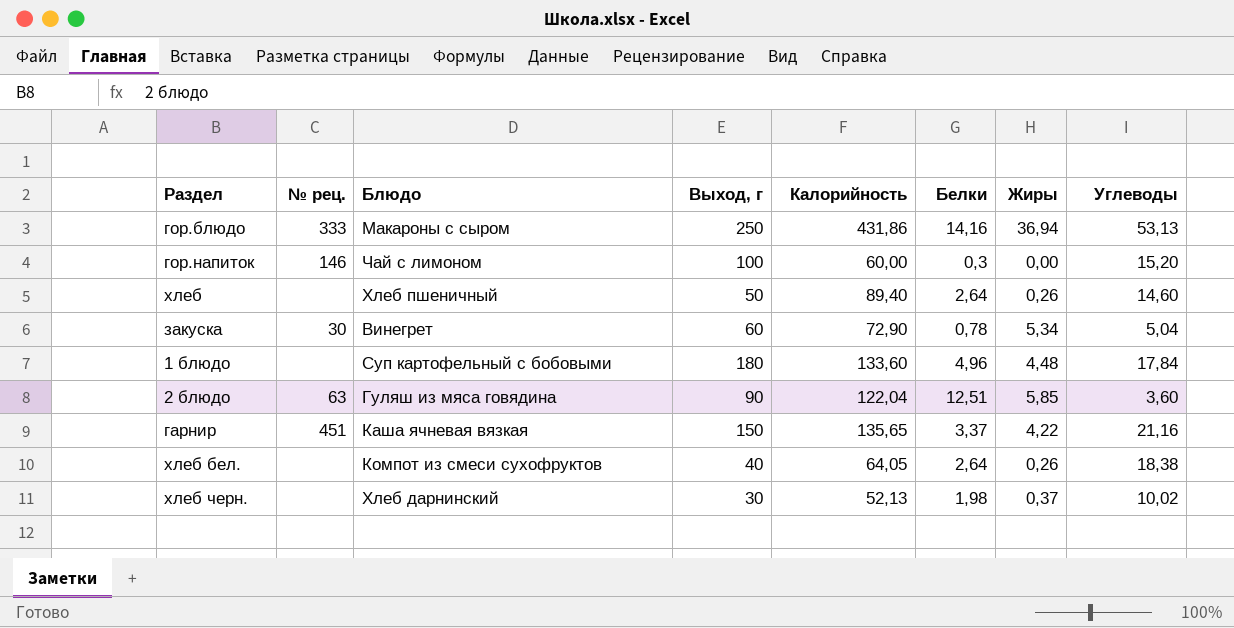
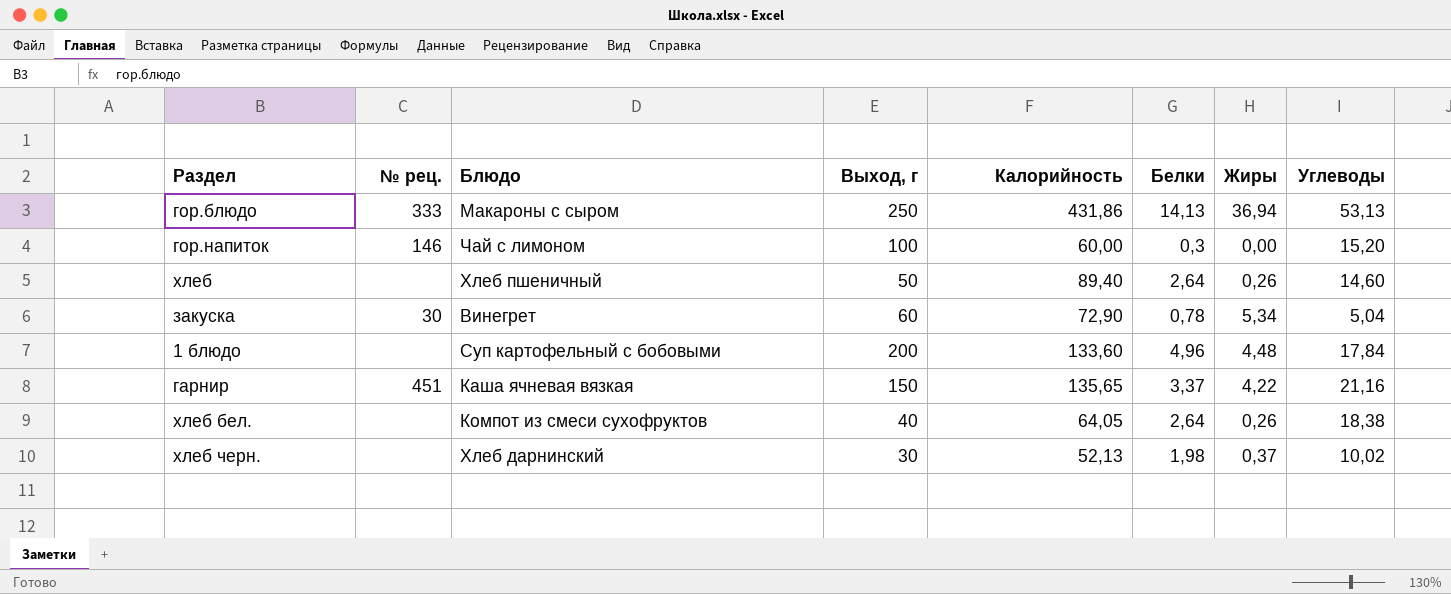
row 2 блюдо: 63 | Гуляш из мяса говядина | 90 | 122,04 | 12,51 | 5,85 | 3,60 -> none
гор.блюдо | Белки: 14,16 -> 14,13
1 блюдо | Выход, г: 180 -> 200

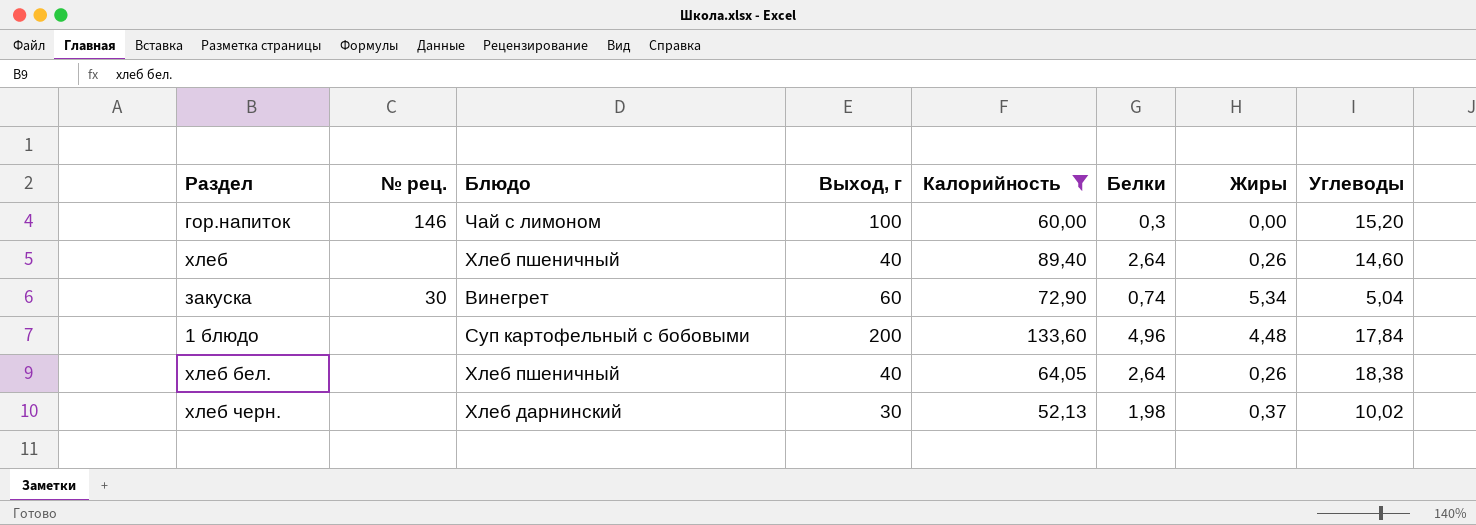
filter: none -> Калорийность <= 133,60
хлеб | Выход, г: 50 -> 40
закуска | Белки: 0,78 -> 0,74
хлеб бел. | Блюдо: Компот из смеси сухофруктов -> Хлеб пшеничный

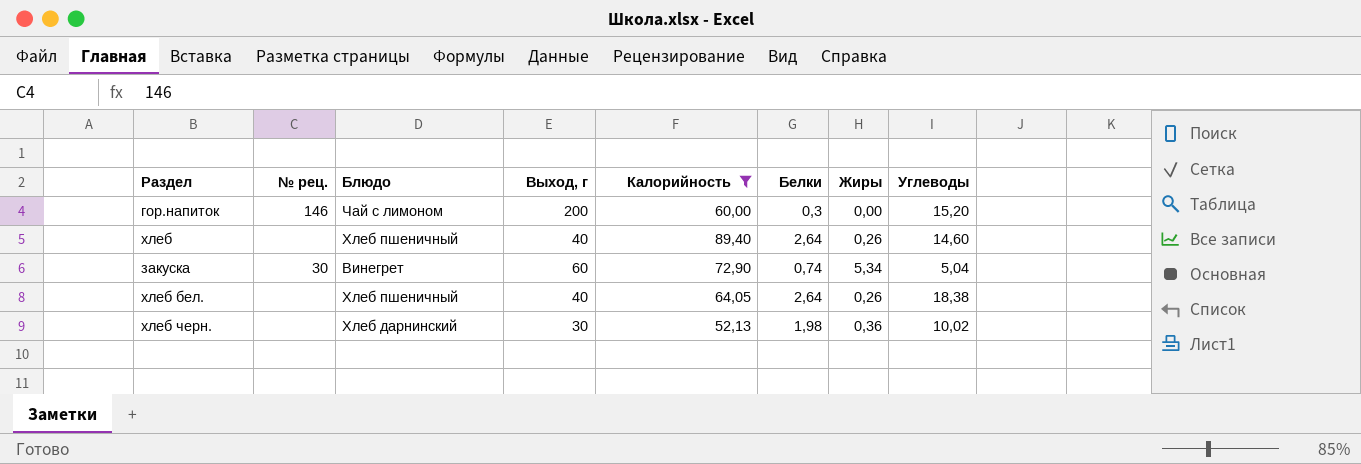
row 1 блюдо: none | Суп картофельный с бобовыми | 200 | 133,60 | 4,96 | 4,48 | 17,84 -> none
гор.напиток | Выход, г: 100 -> 200
хлеб черн. | Жиры: 0,37 -> 0,36

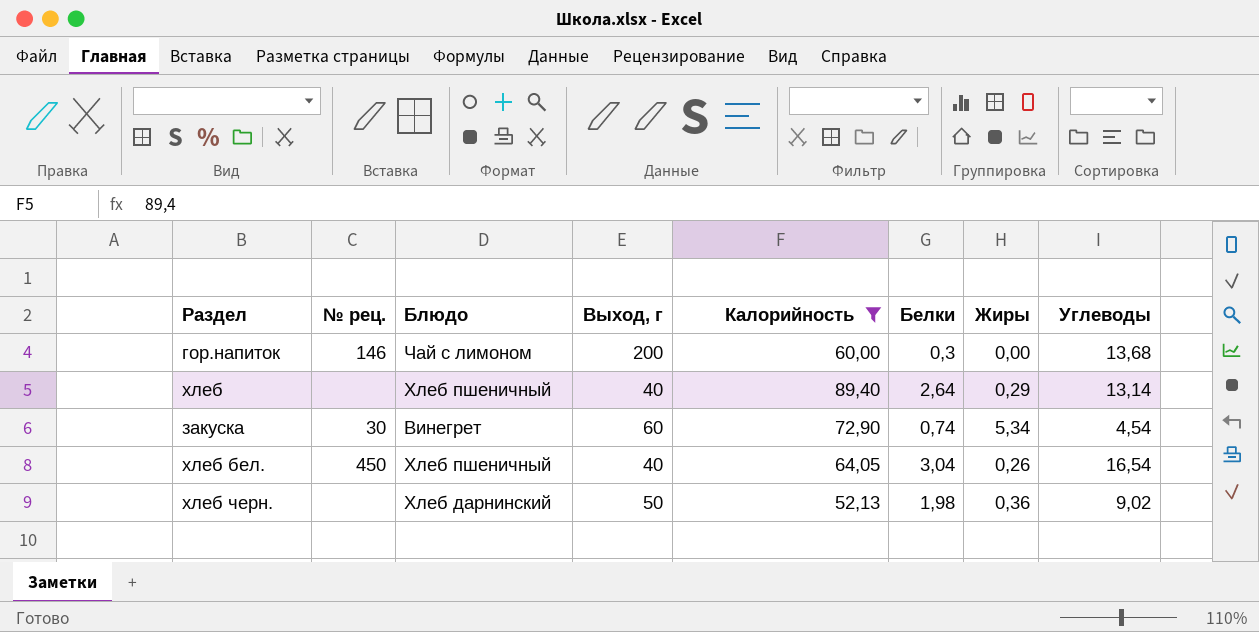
гор.напиток | Углеводы: 15,20 -> 13,68
хлеб | Жиры: 0,26 -> 0,29
хлеб | Углеводы: 14,60 -> 13,14
закуска | Углеводы: 5,04 -> 4,54
хлеб бел. | № рец.: none -> 450
хлеб бел. | Белки: 2,64 -> 3,04
хлеб бел. | Углеводы: 18,38 -> 16,54
хлеб черн. | Выход, г: 30 -> 50
хлеб черн. | Углеводы: 10,02 -> 9,02

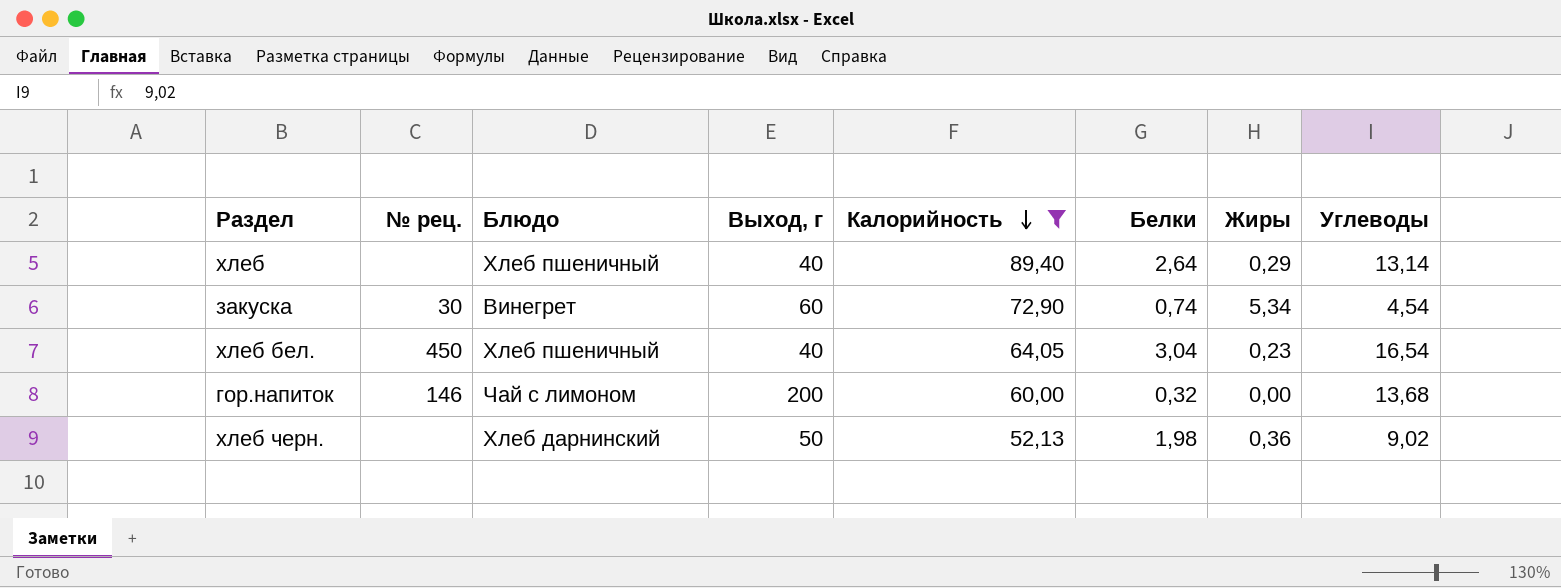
row order: none -> Калорийность descending
хлеб бел. | Жиры: 0,26 -> 0,23
гор.напиток | Белки: 0,3 -> 0,32

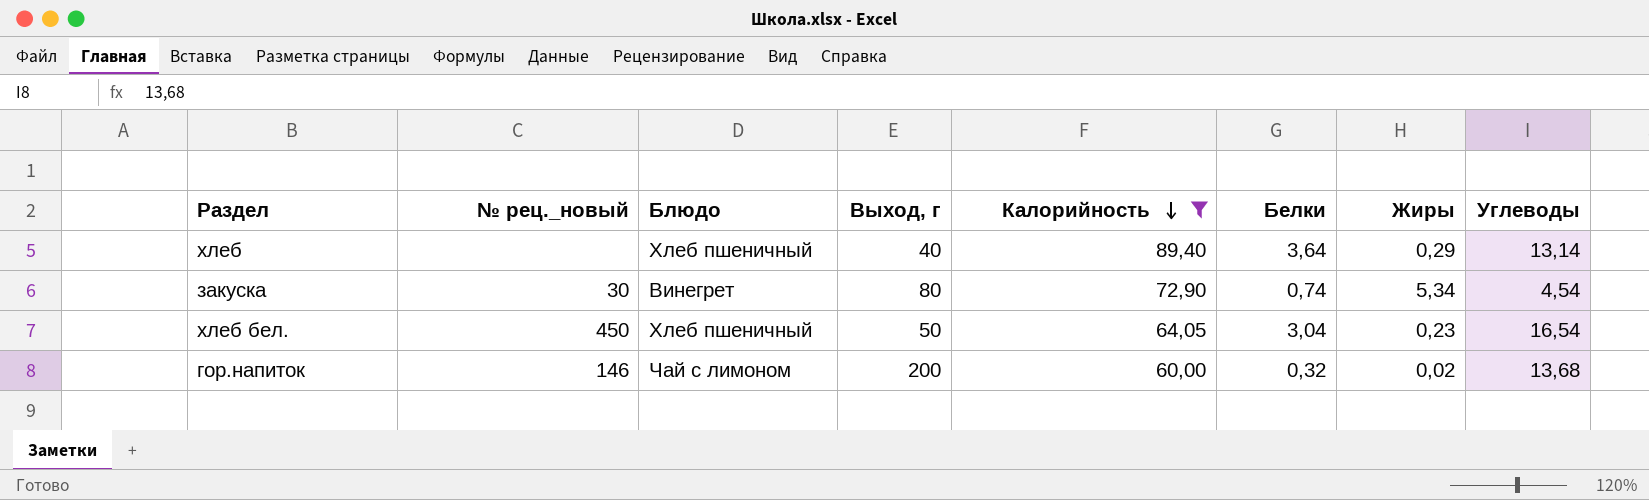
column name: № рец. -> № рец._новый
row хлеб черн.: none | Хлеб дарнинский | 50 | 52,13 | 1,98 | 0,36 | 9,02 -> none
хлеб | Белки: 2,64 -> 3,64
закуска | Выход, г: 60 -> 80
хлеб бел. | Выход, г: 40 -> 50
гор.напиток | Жиры: 0,00 -> 0,02

